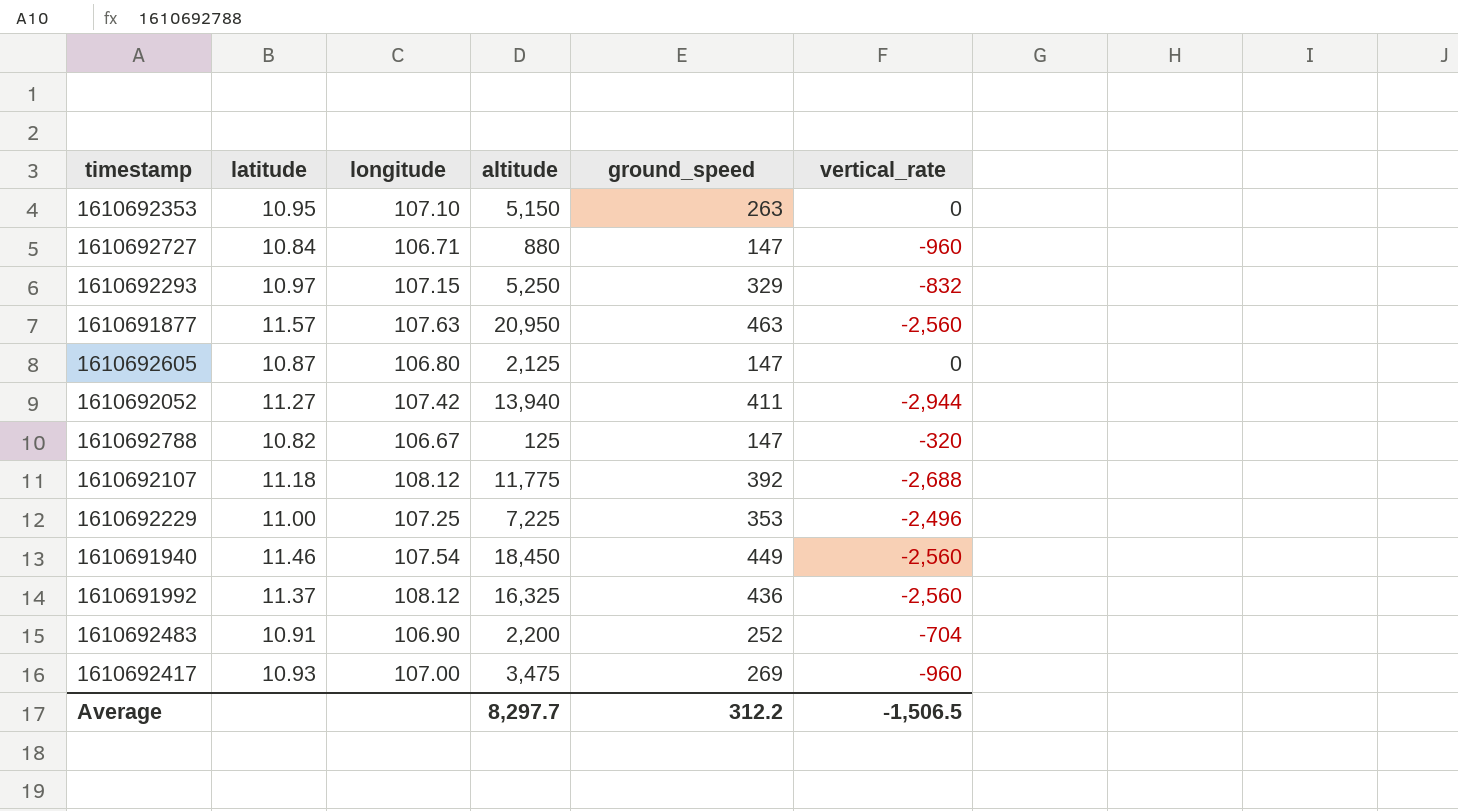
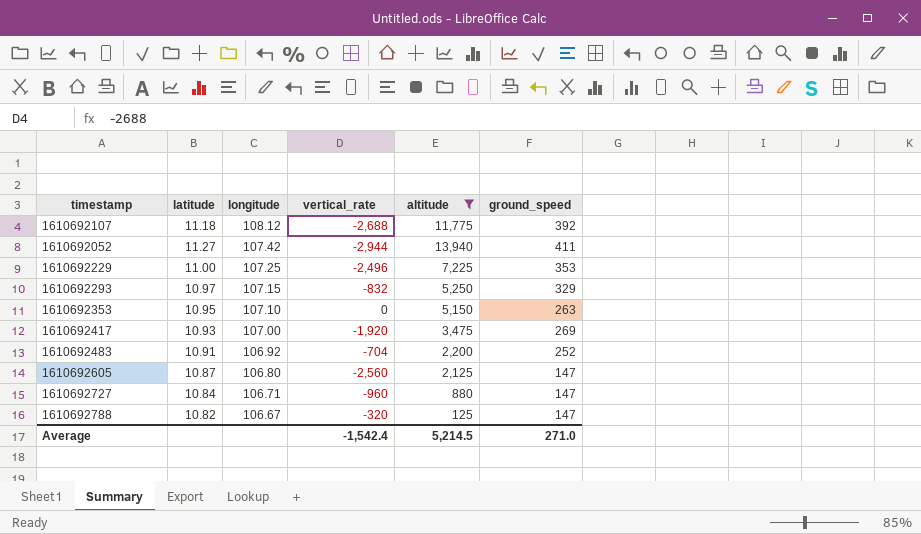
filter: none -> altitude <= 13,940
row order: none -> longitude descending
column vertical_rate | position: 6 -> 4
1610692417 | vertical_rate: -960 -> -1,920
1610692483 | longitude: 106.90 -> 106.92
1610692605 | vertical_rate: 0 -> -2,560
Average | vertical_rate: -1,506.5 -> -1,542.4
Average | altitude: 8,297.7 -> 5,214.5
Average | ground_speed: 312.2 -> 271.0

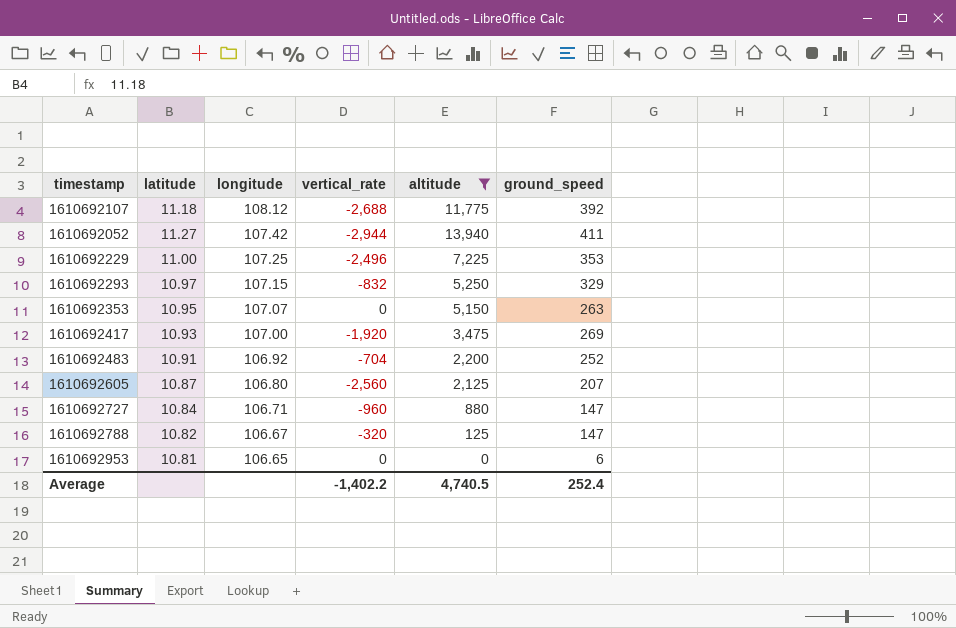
1610692353 | longitude: 107.10 -> 107.07
1610692605 | ground_speed: 147 -> 207
row 1610692953: none -> 10.81 | 106.65 | 0 | 0 | 6
Average | vertical_rate: -1,542.4 -> -1,402.2
Average | altitude: 5,214.5 -> 4,740.5
Average | ground_speed: 271.0 -> 252.4

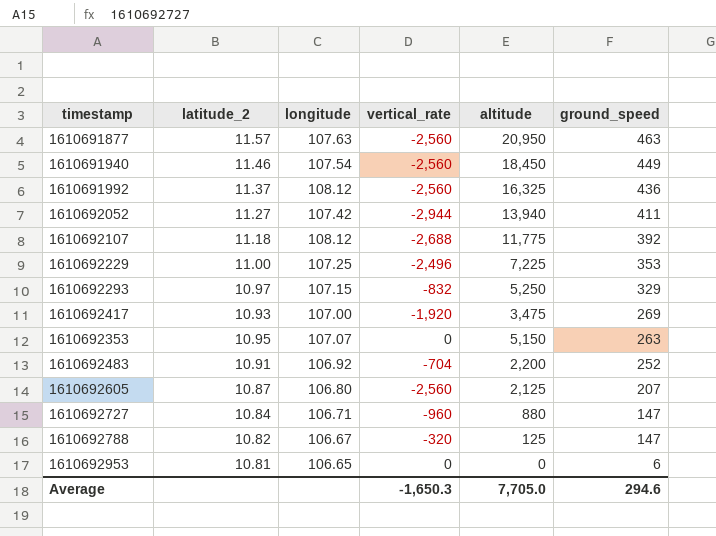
filter: altitude <= 13,940 -> none
row order: longitude descending -> ground_speed descending
column name: latitude -> latitude_2
Average | vertical_rate: -1,402.2 -> -1,650.3
Average | altitude: 4,740.5 -> 7,705.0
Average | ground_speed: 252.4 -> 294.6

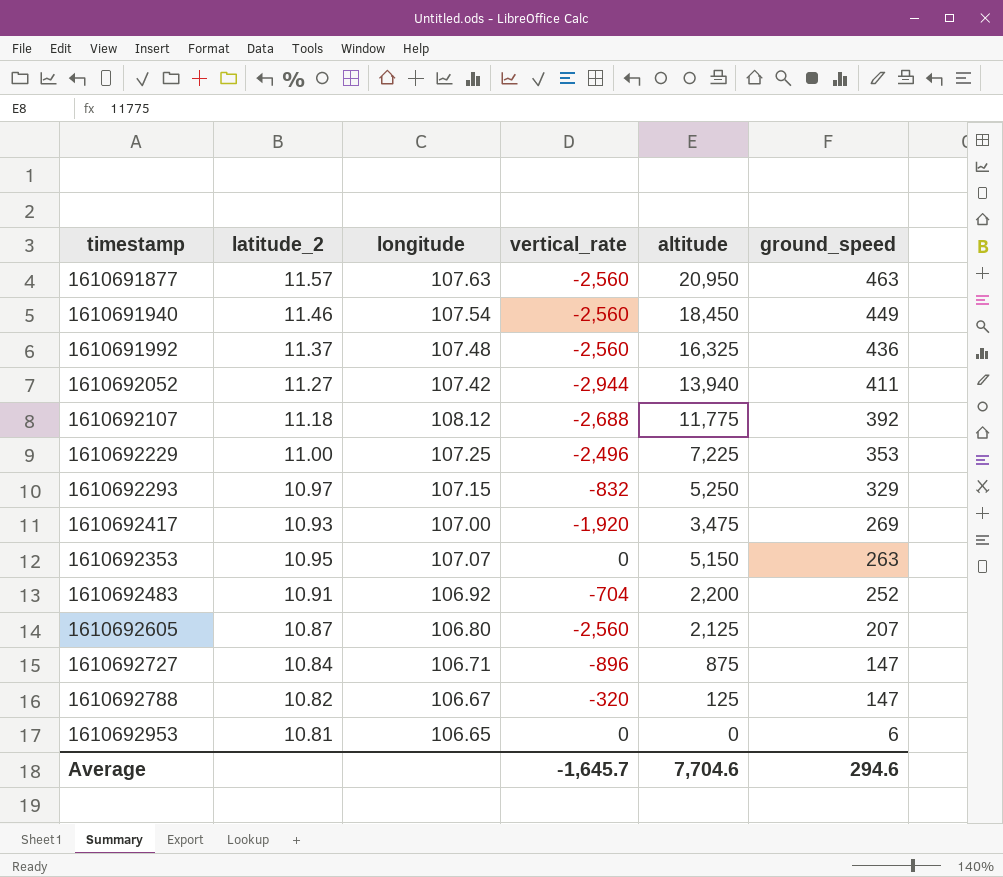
1610691992 | longitude: 108.12 -> 107.48
1610692727 | vertical_rate: -960 -> -896
1610692727 | altitude: 880 -> 875
Average | vertical_rate: -1,650.3 -> -1,645.7
Average | altitude: 7,705.0 -> 7,704.6

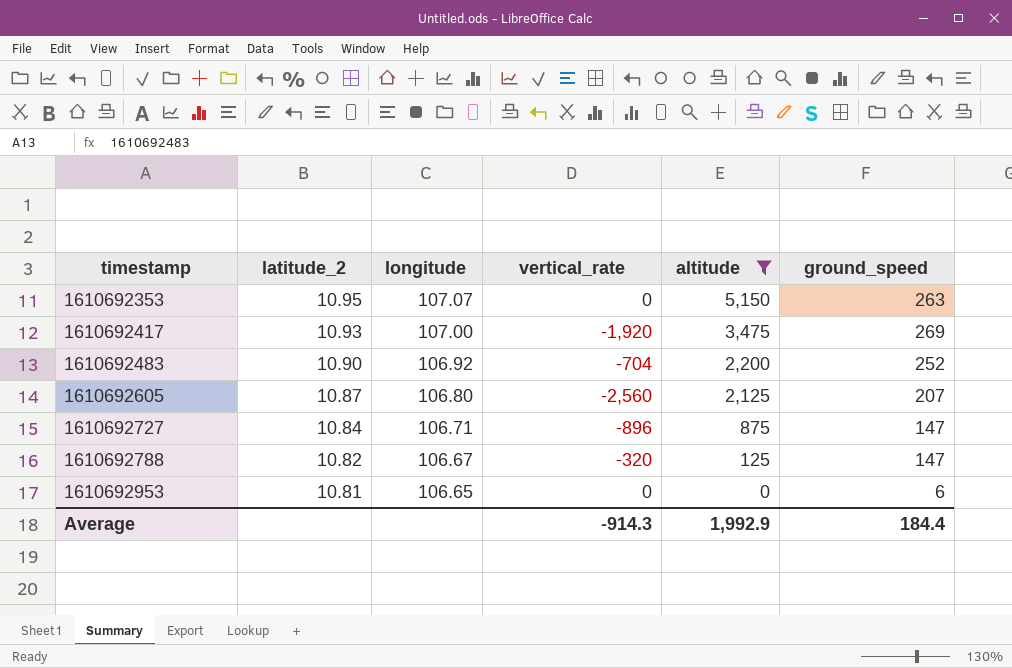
filter: none -> altitude <= 5,150
row order: ground_speed descending -> timestamp ascending
1610692483 | latitude_2: 10.91 -> 10.90
Average | vertical_rate: -1,645.7 -> -914.3
Average | altitude: 7,704.6 -> 1,992.9
Average | ground_speed: 294.6 -> 184.4

